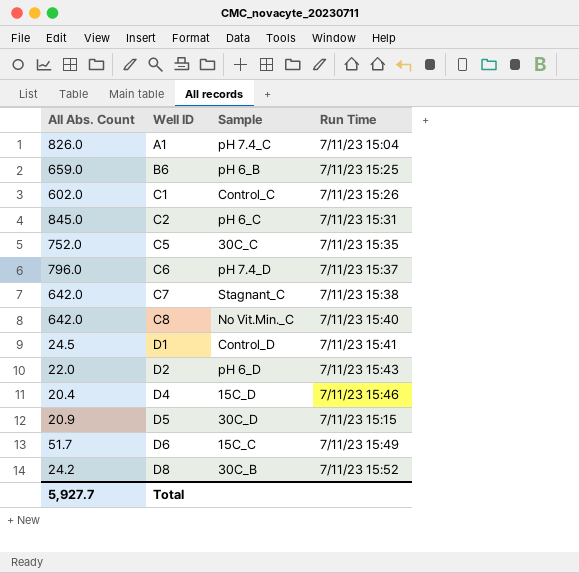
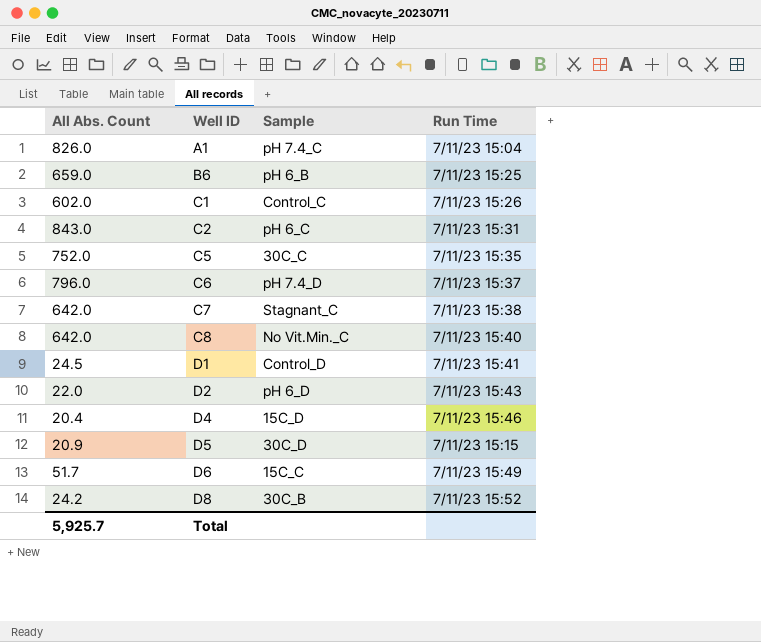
C2 | All Abs. Count: 845.0 -> 843.0
Total | All Abs. Count: 5,927.7 -> 5,925.7

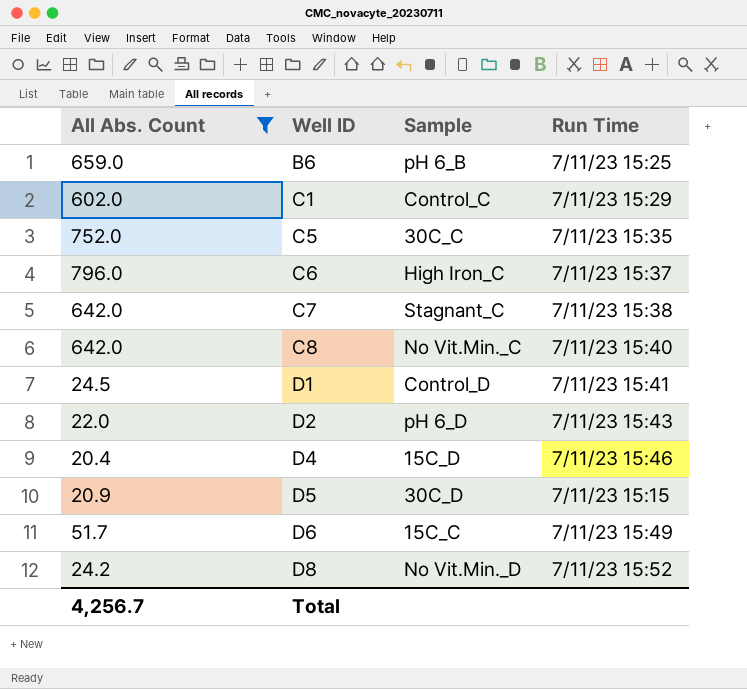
filter: none -> All Abs. Count <= 796.0
C1 | Run Time: 7/11/23 15:26 -> 7/11/23 15:29
C6 | Sample: pH 7.4_D -> High Iron_C
D8 | Sample: 30C_B -> No Vit.Min._D
Total | All Abs. Count: 5,925.7 -> 4,256.7

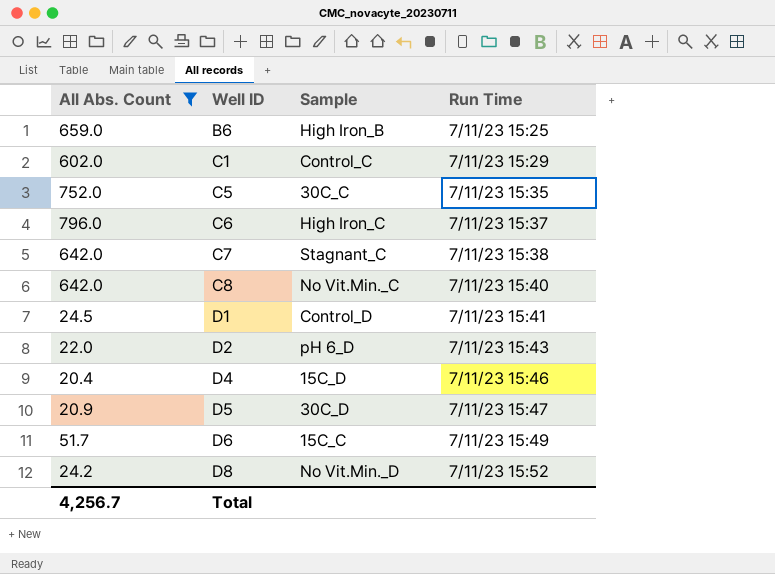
B6 | Sample: pH 6_B -> High Iron_B
D5 | Run Time: 7/11/23 15:15 -> 7/11/23 15:47

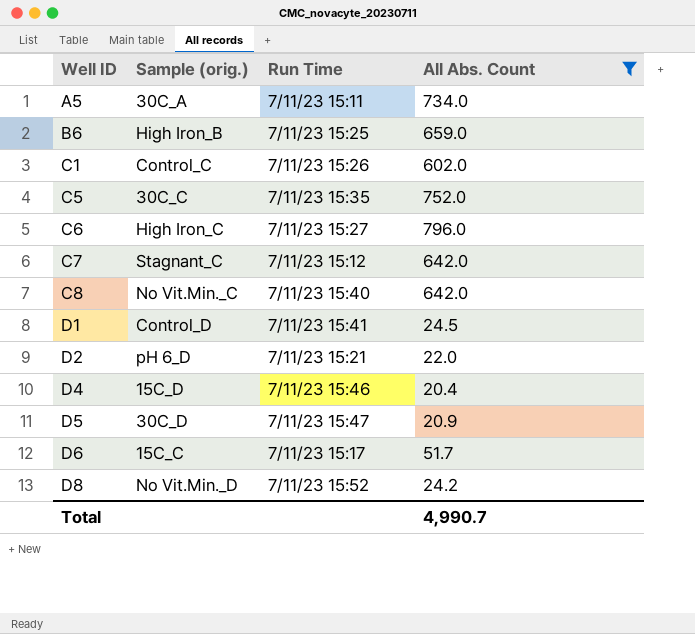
column name: Sample -> Sample (orig.)
column All Abs. Count | position: 1 -> 4
row A5: none -> 30C_A | 7/11/23 15:11 | 734.0
C1 | Run Time: 7/11/23 15:29 -> 7/11/23 15:26
C6 | Run Time: 7/11/23 15:37 -> 7/11/23 15:27
C7 | Run Time: 7/11/23 15:38 -> 7/11/23 15:12
D2 | Run Time: 7/11/23 15:43 -> 7/11/23 15:21
D6 | Run Time: 7/11/23 15:49 -> 7/11/23 15:17
Total | All Abs. Count: 4,256.7 -> 4,990.7

